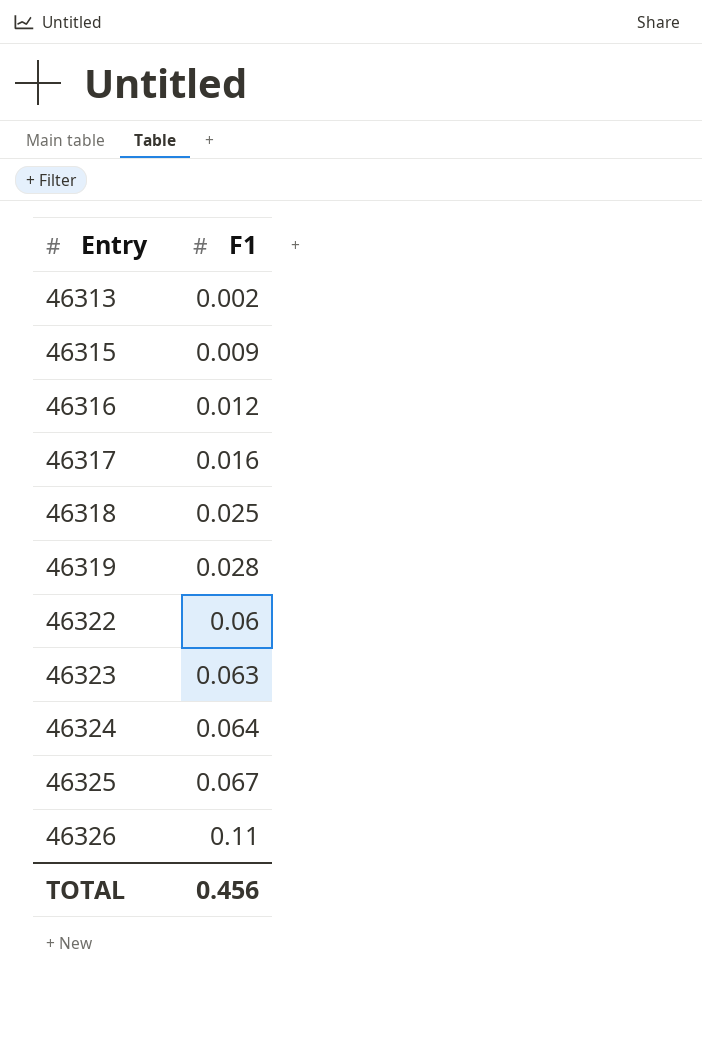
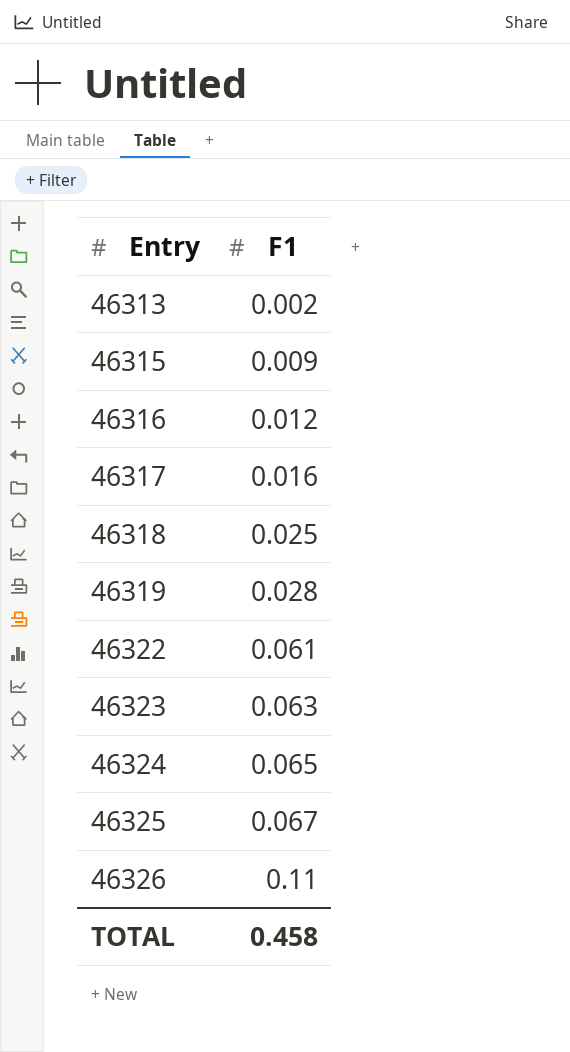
46322 | F1: 0.06 -> 0.061
46324 | F1: 0.064 -> 0.065
TOTAL | F1: 0.456 -> 0.458

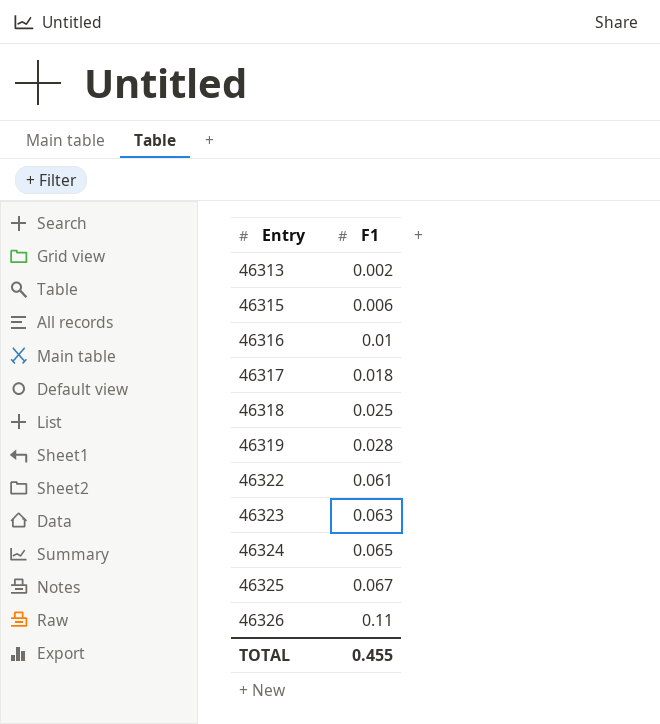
46315 | F1: 0.009 -> 0.006
46316 | F1: 0.012 -> 0.01
46317 | F1: 0.016 -> 0.018
TOTAL | F1: 0.458 -> 0.455

